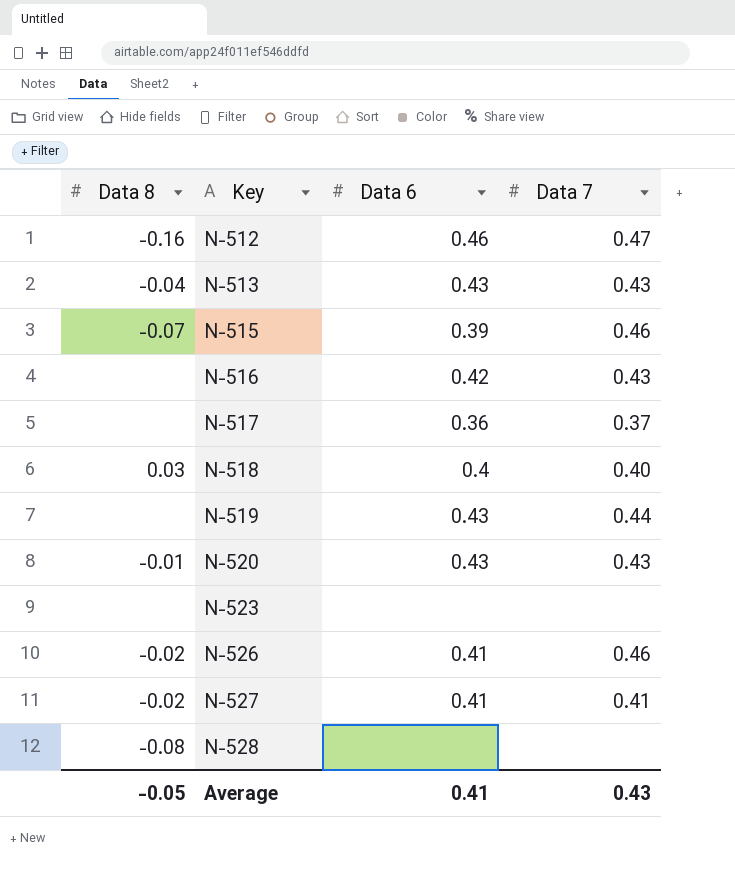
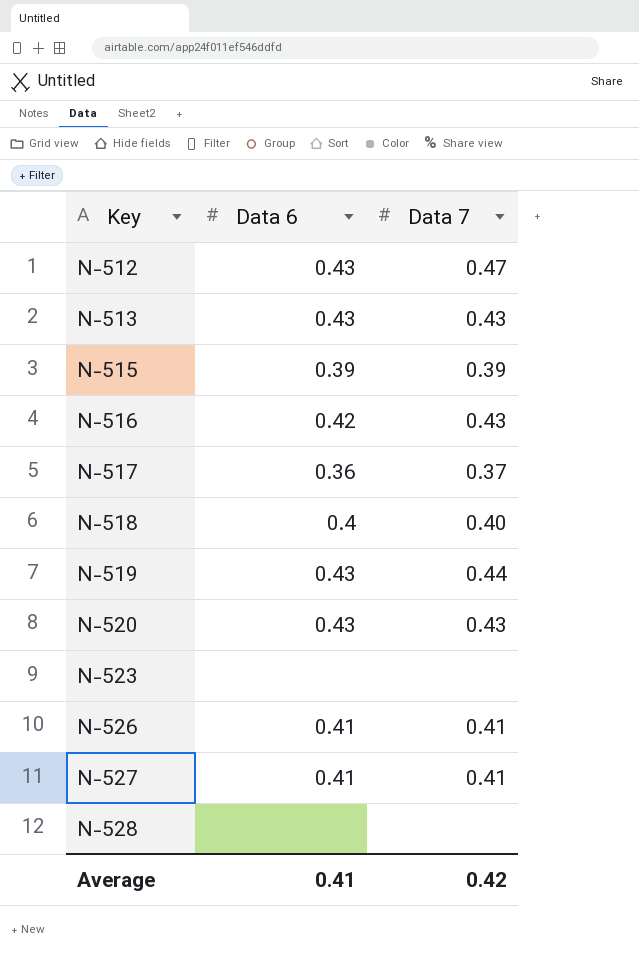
column Data 8 | position: 1 -> none
N-512 | Data 6: 0.46 -> 0.43
N-515 | Data 7: 0.46 -> 0.39
N-526 | Data 7: 0.46 -> 0.41
Average | Data 7: 0.43 -> 0.42

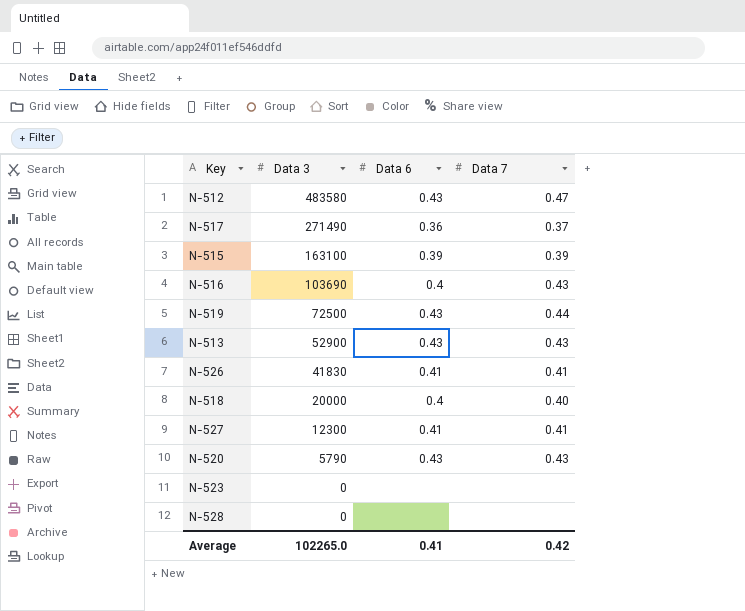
row order: Key ascending -> Data 3 descending
column Data 3 | position: none -> 2
N-516 | Data 6: 0.42 -> 0.4

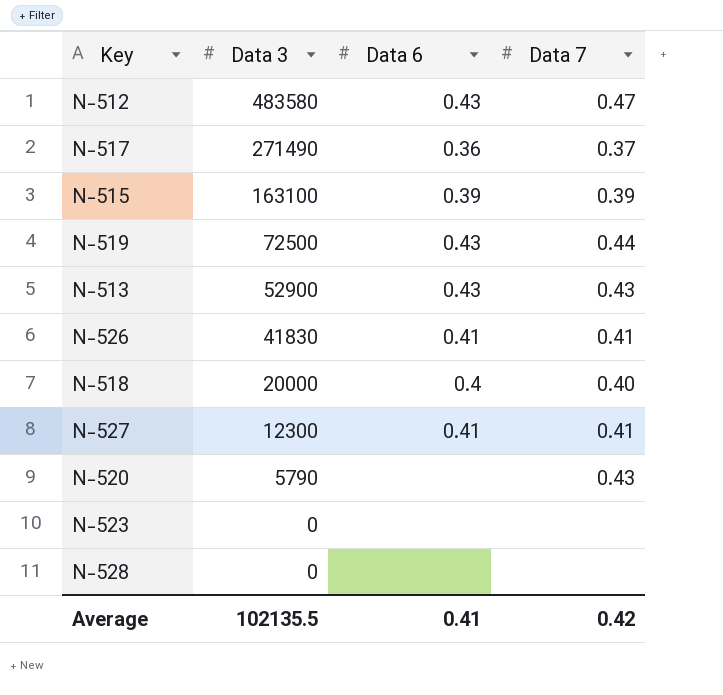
row N-516: 103690 | 0.4 | 0.43 -> none
N-520 | Data 6: 0.43 -> none
Average | Data 3: 102265.0 -> 102135.5

